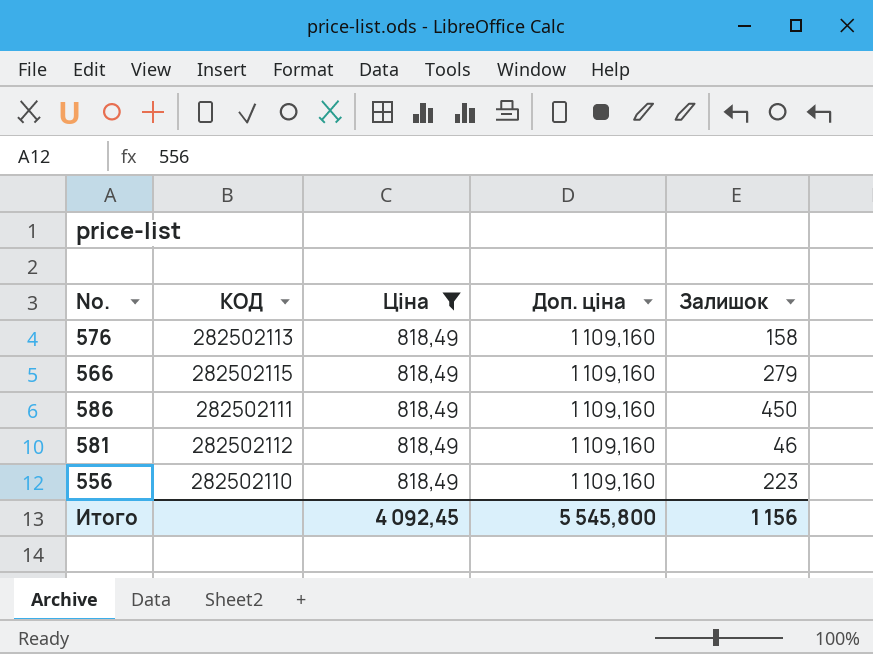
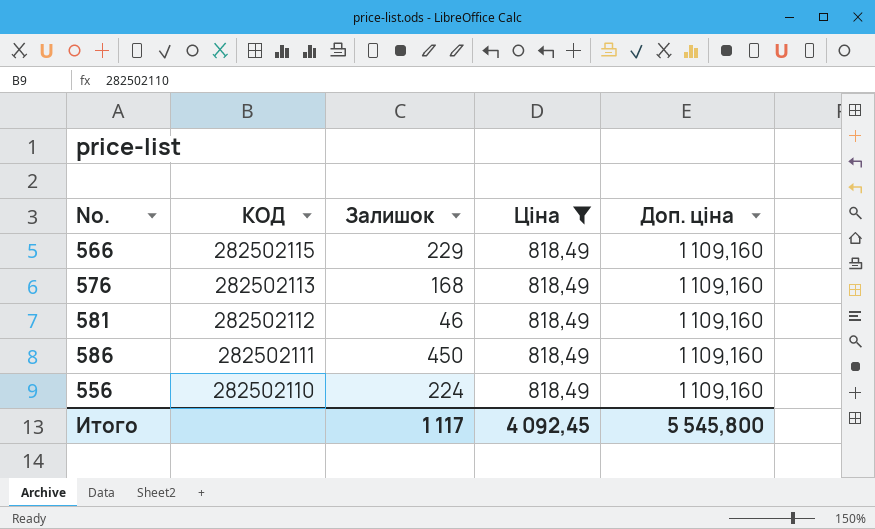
row order: none -> КОД descending
column Залишок | position: 5 -> 3
566 | Залишок: 279 -> 229
576 | Залишок: 158 -> 168
556 | Залишок: 223 -> 224
Итого | Залишок: 1 156 -> 1 117

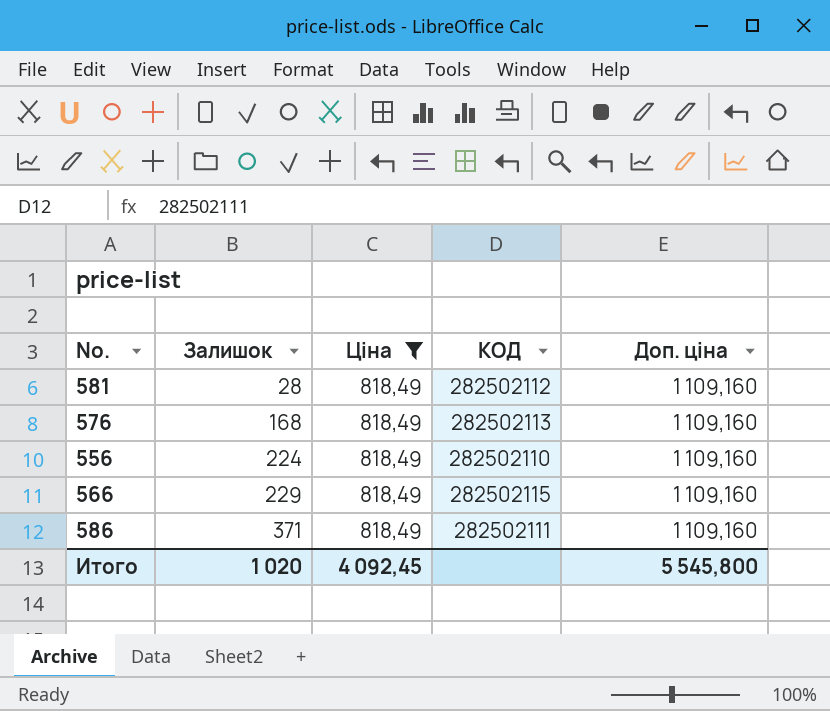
row order: КОД descending -> Залишок ascending
column КОД | position: 2 -> 4
581 | Залишок: 46 -> 28
586 | Залишок: 450 -> 371
Итого | Залишок: 1 117 -> 1 020

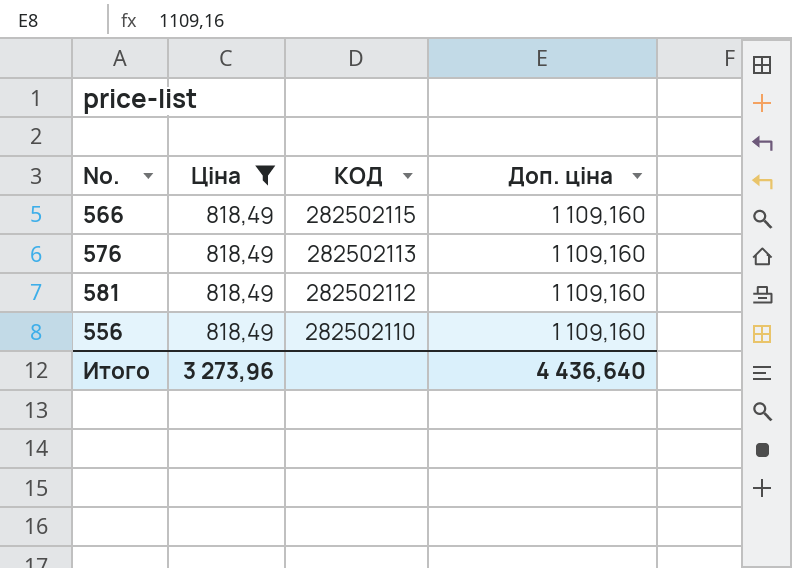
row order: Залишок ascending -> КОД descending
column Залишок | position: 2 -> none
row 586: 371 | 818,49 | 282502111 | 1 109,160 -> none
Итого | Ціна: 4 092,45 -> 3 273,96
Итого | Доп. ціна: 5 545,800 -> 4 436,640

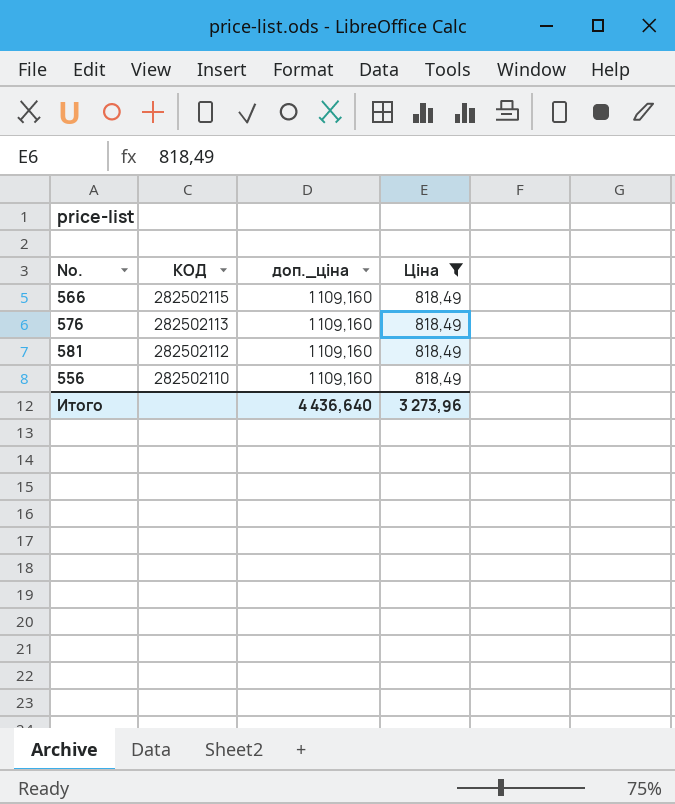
column name: Доп. ціна -> доп._ціна
column Ціна | position: 2 -> 4

